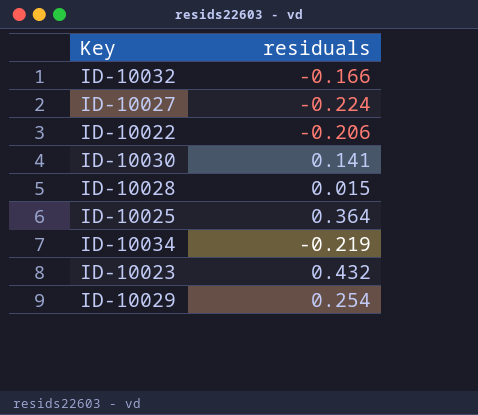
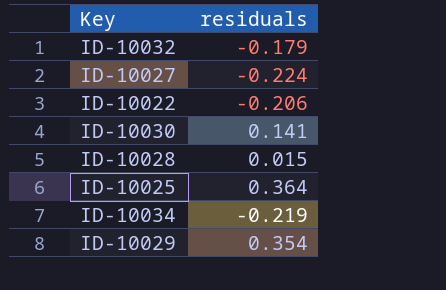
row ID-10023: 0.432 -> none
ID-10032 | residuals: -0.166 -> -0.179
ID-10029 | residuals: 0.254 -> 0.354

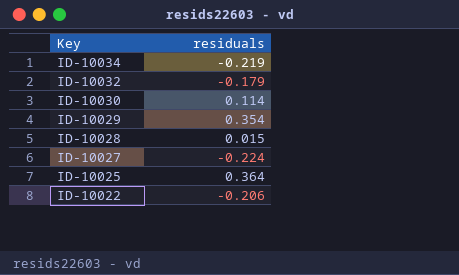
row order: none -> Key descending
ID-10030 | residuals: 0.141 -> 0.114

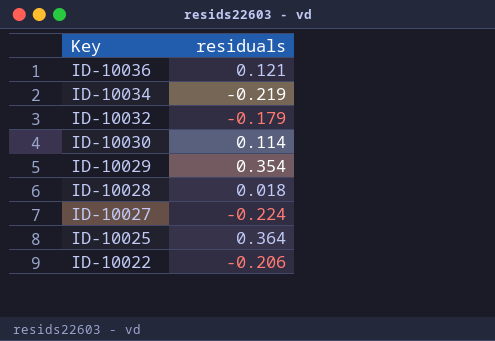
row ID-10036: none -> 0.121
ID-10028 | residuals: 0.015 -> 0.018

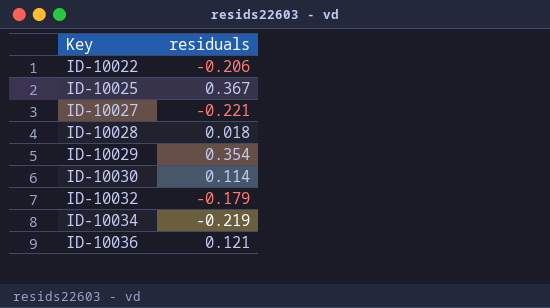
row order: Key descending -> Key ascending
ID-10025 | residuals: 0.364 -> 0.367
ID-10027 | residuals: -0.224 -> -0.221

